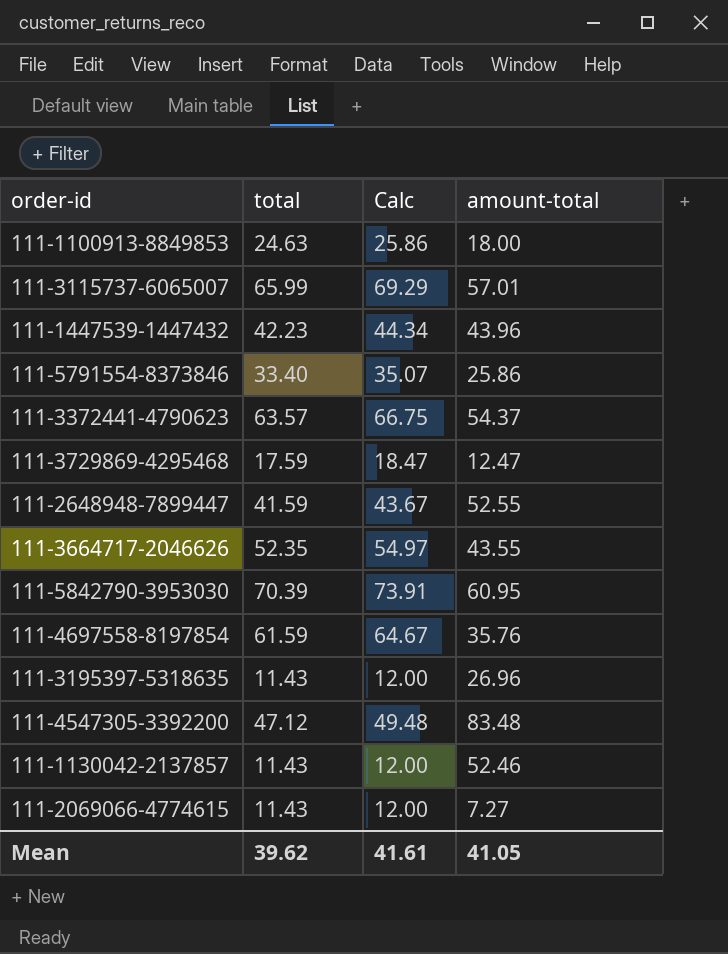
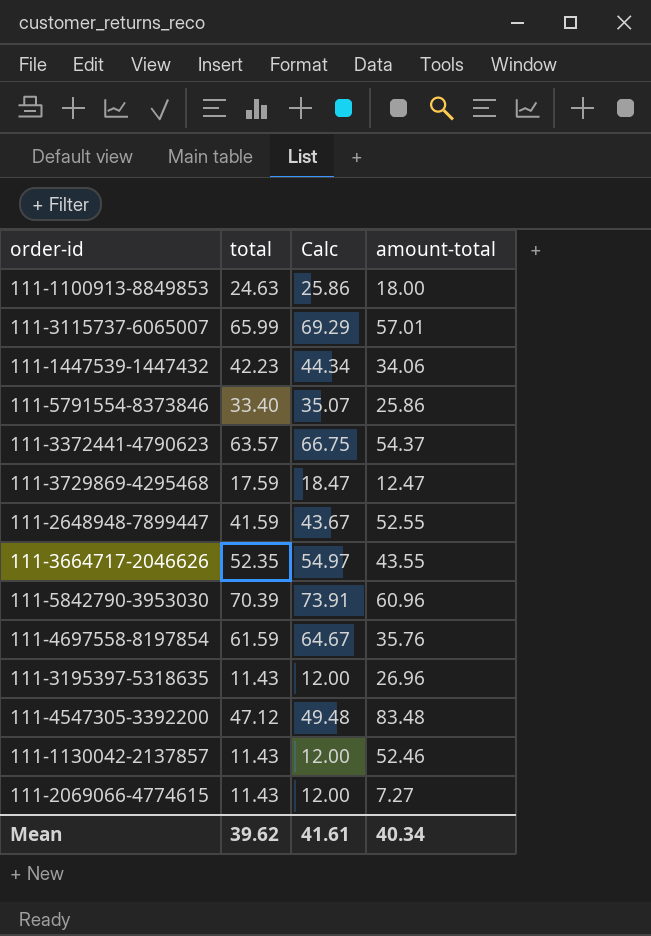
111-1447539-1447432 | amount-total: 43.96 -> 34.06
111-5842790-3953030 | amount-total: 60.95 -> 60.96
Mean | amount-total: 41.05 -> 40.34

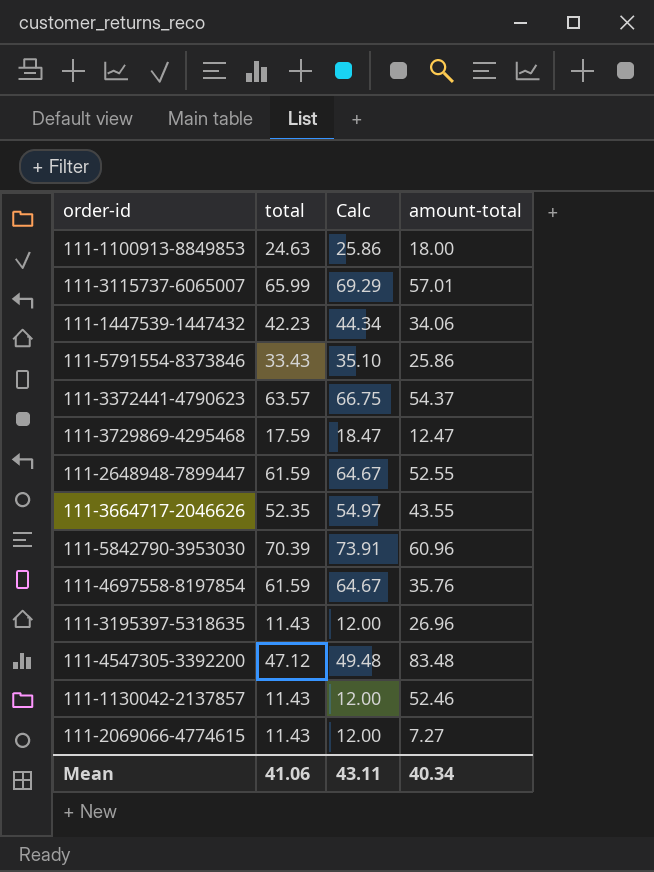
111-5791554-8373846 | total: 33.40 -> 33.43
111-5791554-8373846 | Calc: 35.07 -> 35.10
111-2648948-7899447 | total: 41.59 -> 61.59
111-2648948-7899447 | Calc: 43.67 -> 64.67
Mean | total: 39.62 -> 41.06
Mean | Calc: 41.61 -> 43.11

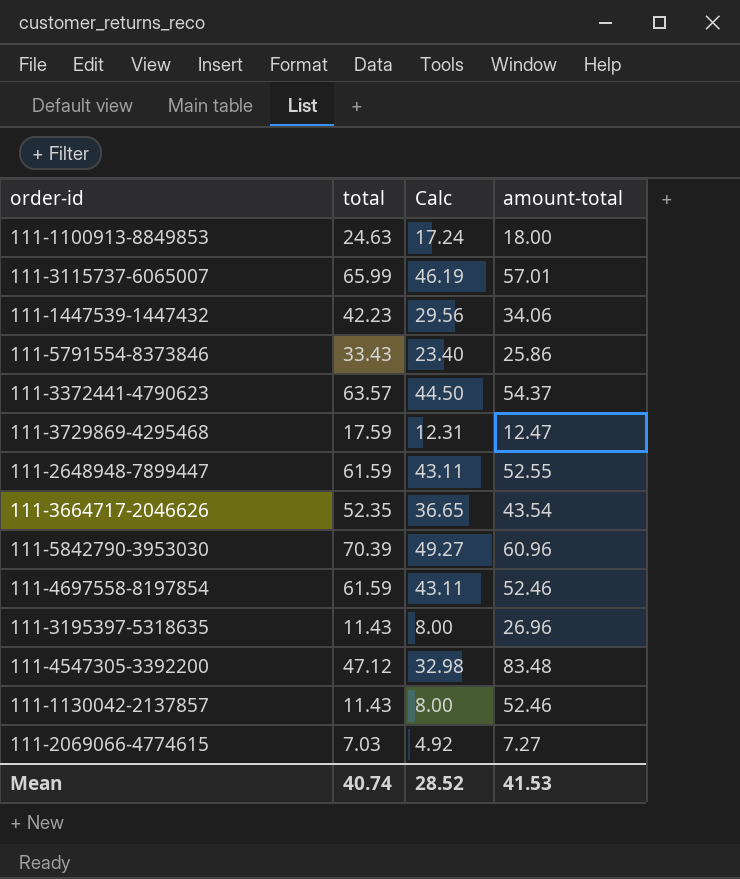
column Calc | formula: [total] * 1.05 -> [total] * 0.7
111-3664717-2046626 | amount-total: 43.55 -> 43.54
111-4697558-8197854 | amount-total: 35.76 -> 52.46
111-2069066-4774615 | total: 11.43 -> 7.03
Mean | total: 41.06 -> 40.74
Mean | Calc: 43.11 -> 28.52
Mean | amount-total: 40.34 -> 41.53

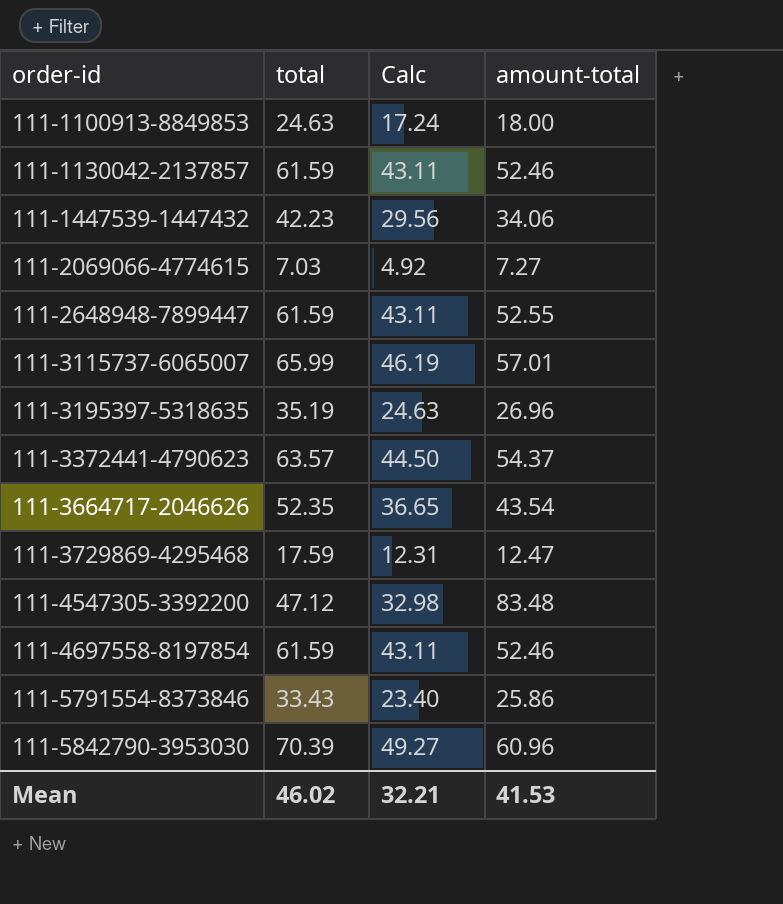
row order: none -> order-id ascending
111-1130042-2137857 | total: 11.43 -> 61.59
111-1130042-2137857 | Calc: 8.00 -> 43.11
111-3195397-5318635 | total: 11.43 -> 35.19
111-3195397-5318635 | Calc: 8.00 -> 24.63
Mean | total: 40.74 -> 46.02
Mean | Calc: 28.52 -> 32.21

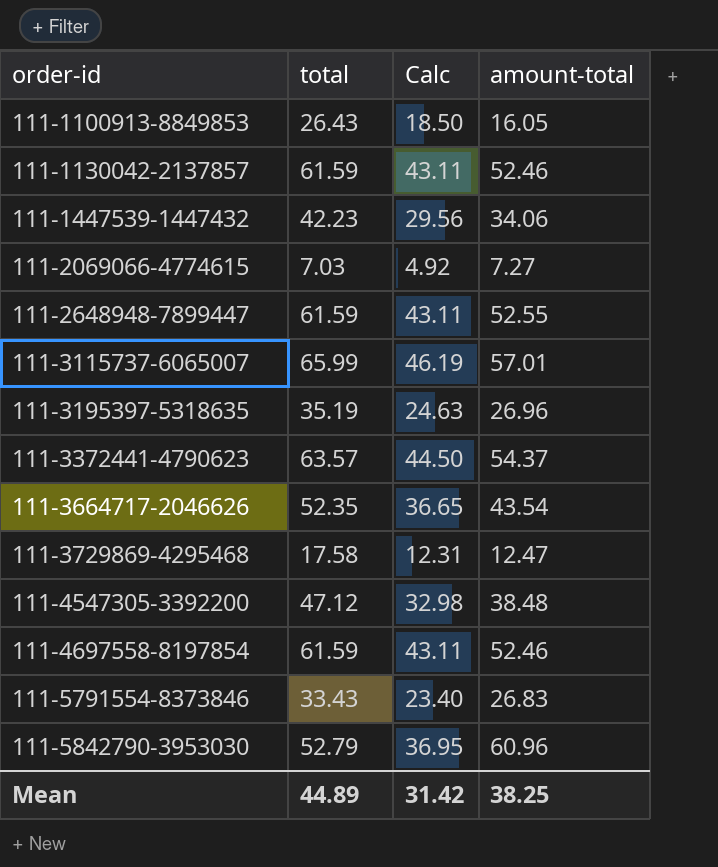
111-1100913-8849853 | total: 24.63 -> 26.43
111-1100913-8849853 | Calc: 17.24 -> 18.50
111-1100913-8849853 | amount-total: 18.00 -> 16.05
111-3729869-4295468 | total: 17.59 -> 17.58
111-4547305-3392200 | amount-total: 83.48 -> 38.48
111-5791554-8373846 | amount-total: 25.86 -> 26.83
111-5842790-3953030 | total: 70.39 -> 52.79
111-5842790-3953030 | Calc: 49.27 -> 36.95
Mean | total: 46.02 -> 44.89
Mean | Calc: 32.21 -> 31.42
Mean | amount-total: 41.53 -> 38.25

